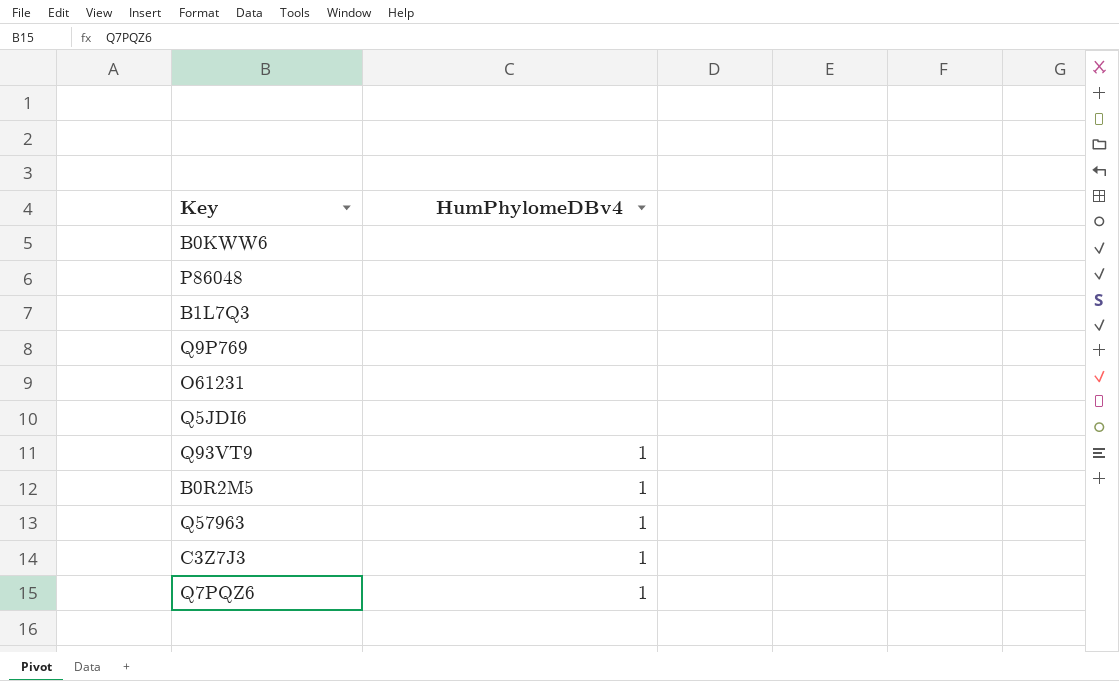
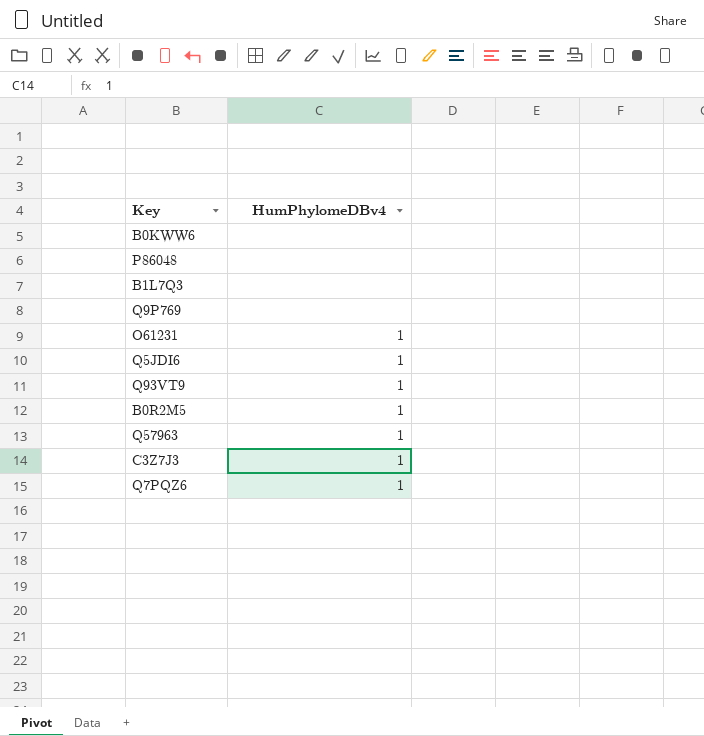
O61231 | HumPhylomeDBv4: none -> 1
Q5JDI6 | HumPhylomeDBv4: none -> 1

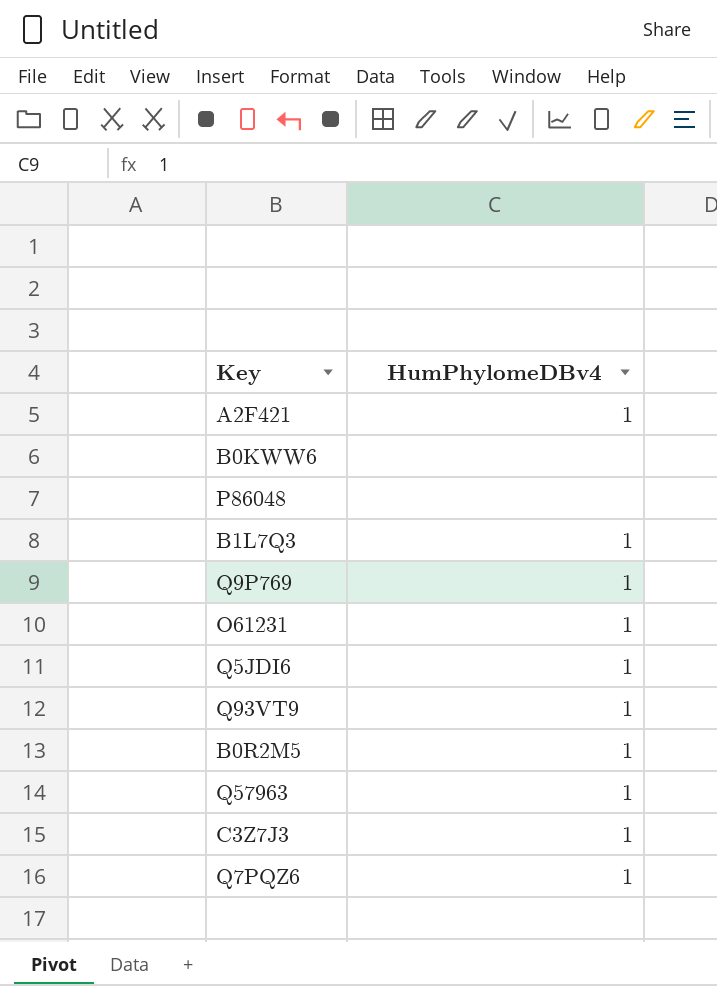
row A2F421: none -> 1
B1L7Q3 | HumPhylomeDBv4: none -> 1
Q9P769 | HumPhylomeDBv4: none -> 1

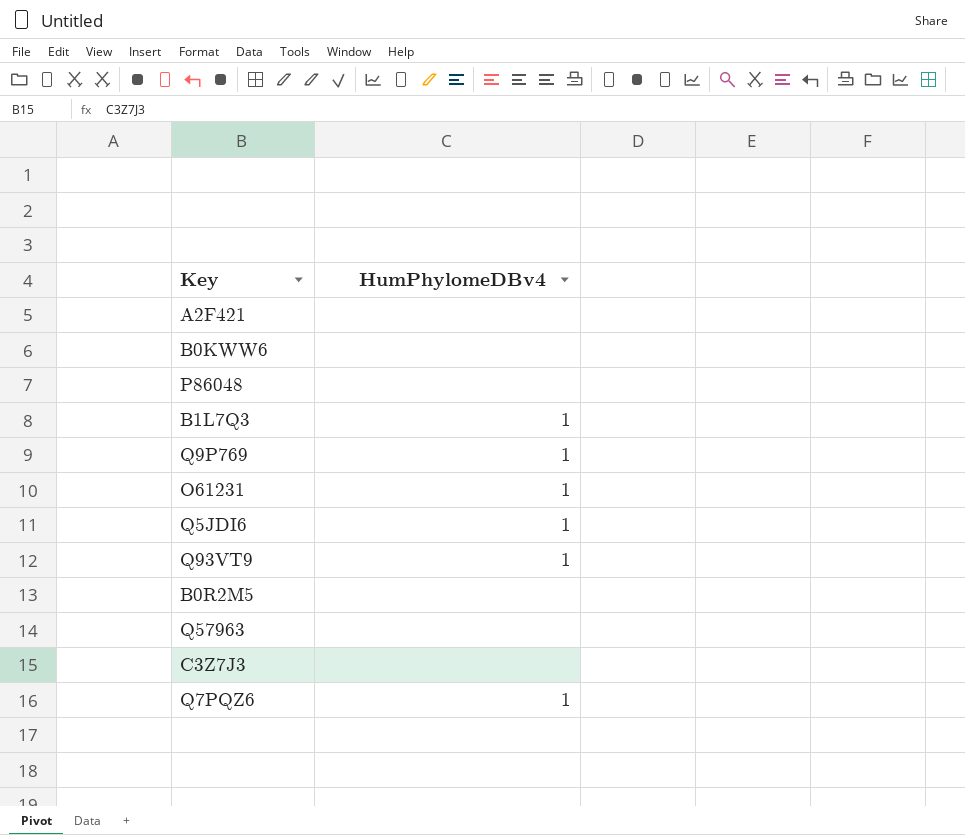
A2F421 | HumPhylomeDBv4: 1 -> none
B0R2M5 | HumPhylomeDBv4: 1 -> none
Q57963 | HumPhylomeDBv4: 1 -> none
C3Z7J3 | HumPhylomeDBv4: 1 -> none

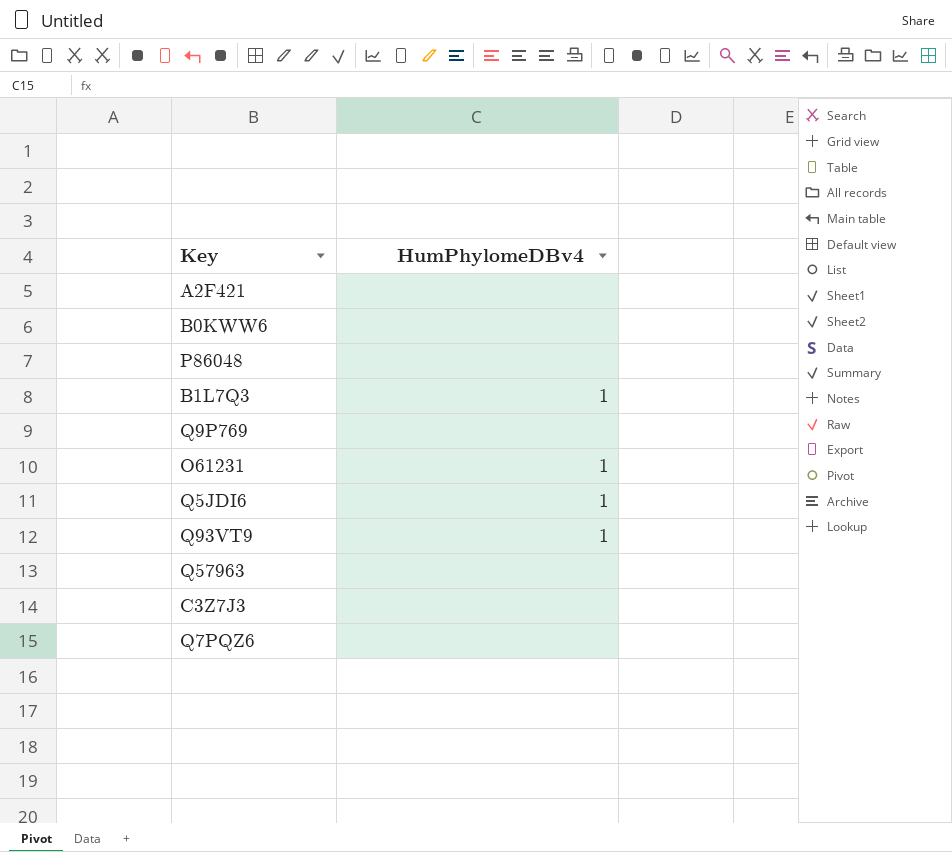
row B0R2M5: none -> none
Q9P769 | HumPhylomeDBv4: 1 -> none
Q7PQZ6 | HumPhylomeDBv4: 1 -> none

